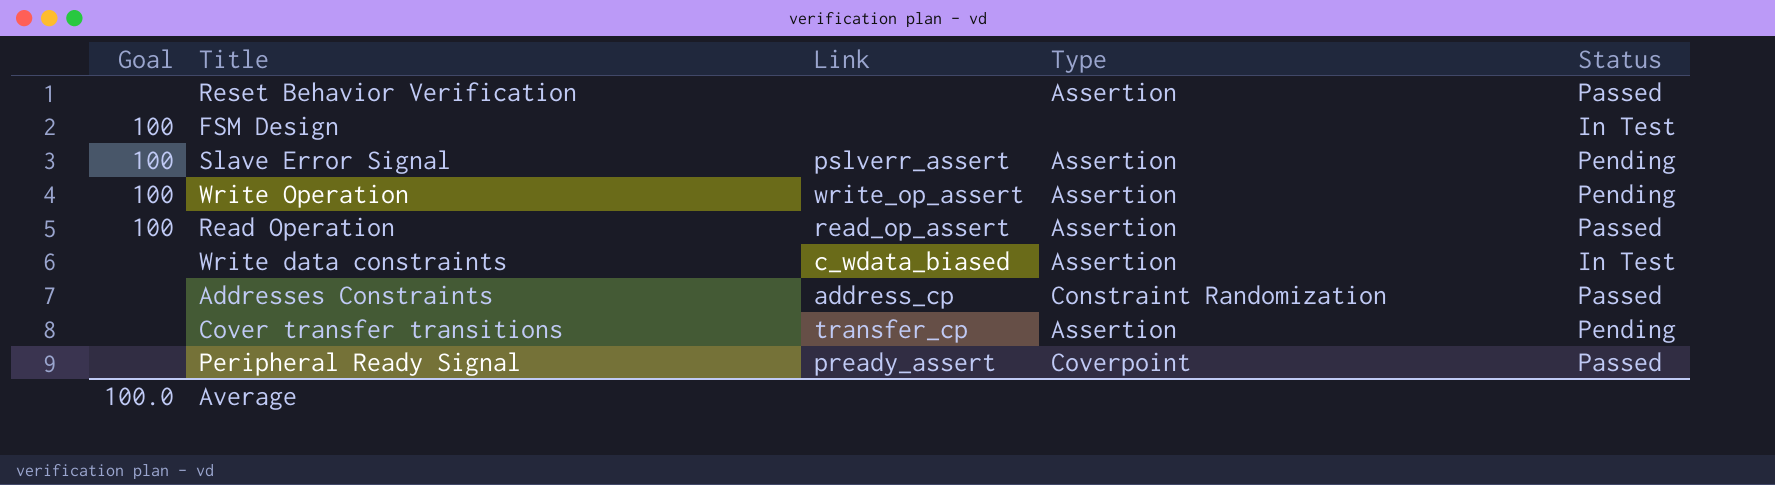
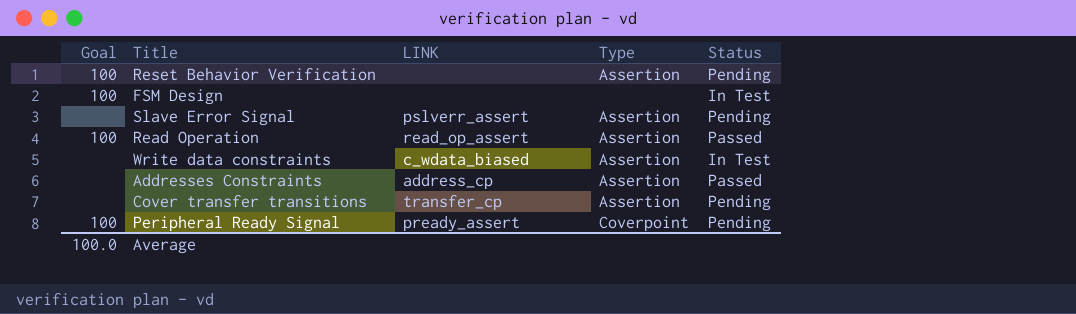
column name: Link -> LINK
row Write Operation: 100 | write_op_assert | Assertion | Pending -> none
Reset Behavior Verification | Goal: none -> 100
Reset Behavior Verification | Status: Passed -> Pending
Slave Error Signal | Goal: 100 -> none
Addresses Constraints | Type: Constraint Randomization -> Assertion
Peripheral Ready Signal | Goal: none -> 100
Peripheral Ready Signal | Status: Passed -> Pending

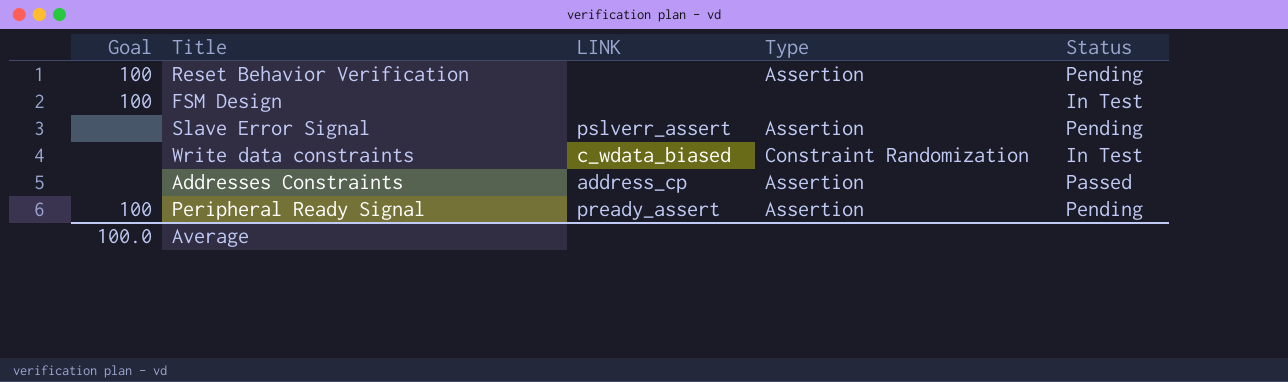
row Read Operation: 100 | read_op_assert | Assertion | Passed -> none
row Cover transfer transitions: none | transfer_cp | Assertion | Pending -> none
Write data constraints | Type: Assertion -> Constraint Randomization
Peripheral Ready Signal | Type: Coverpoint -> Assertion

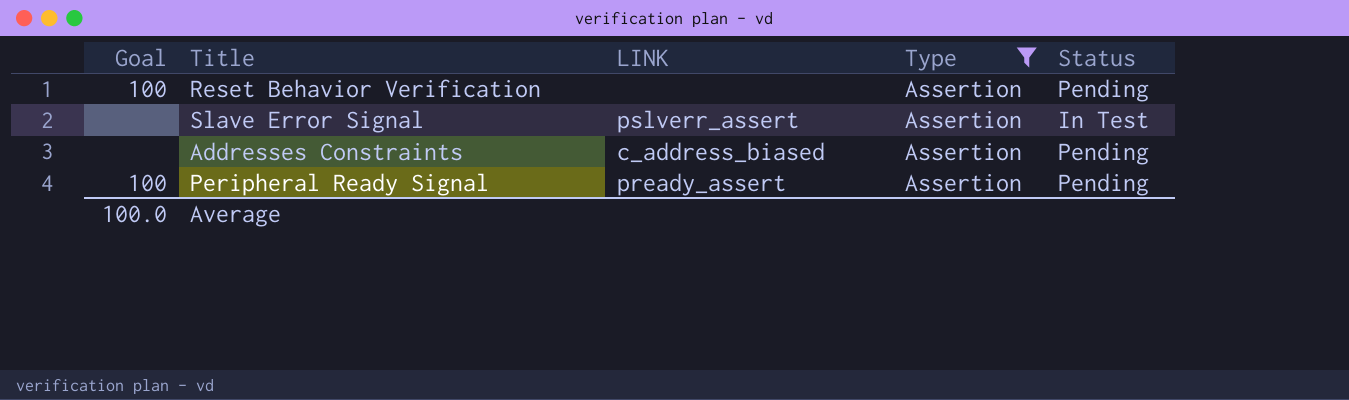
filter: none -> Type = Assertion
Slave Error Signal | Status: Pending -> In Test
Addresses Constraints | LINK: address_cp -> c_address_biased
Addresses Constraints | Status: Passed -> Pending

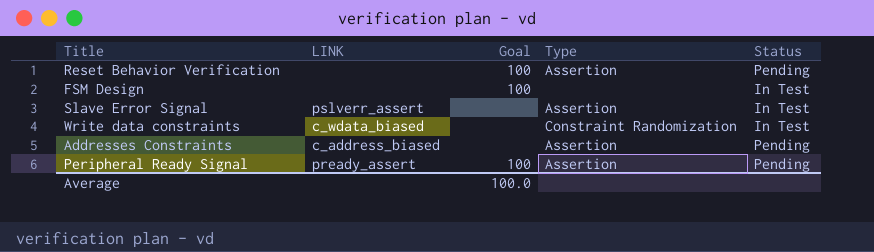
filter: Type = Assertion -> none
column Goal | position: 1 -> 3

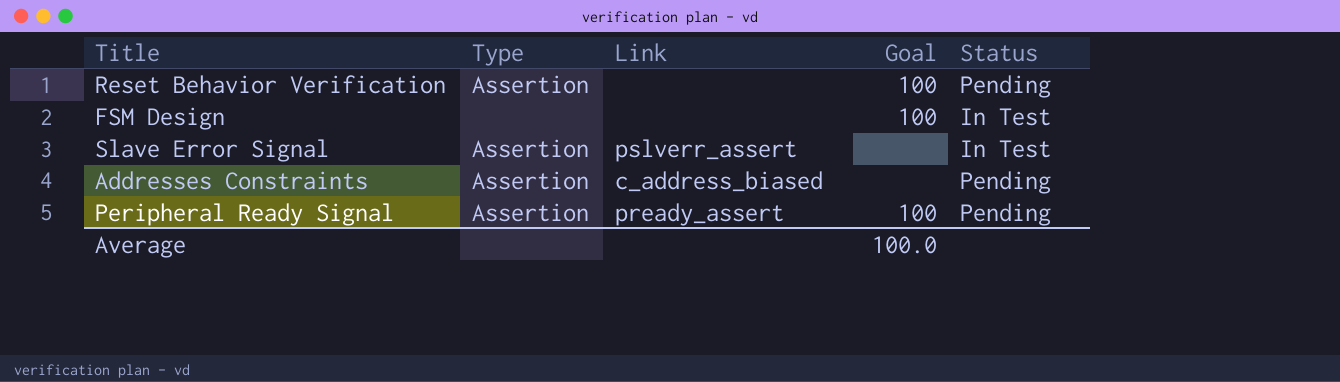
column Type | position: 4 -> 2
column name: LINK -> Link
row Write data constraints: c_wdata_biased | none | Constraint Randomization | In Test -> none

